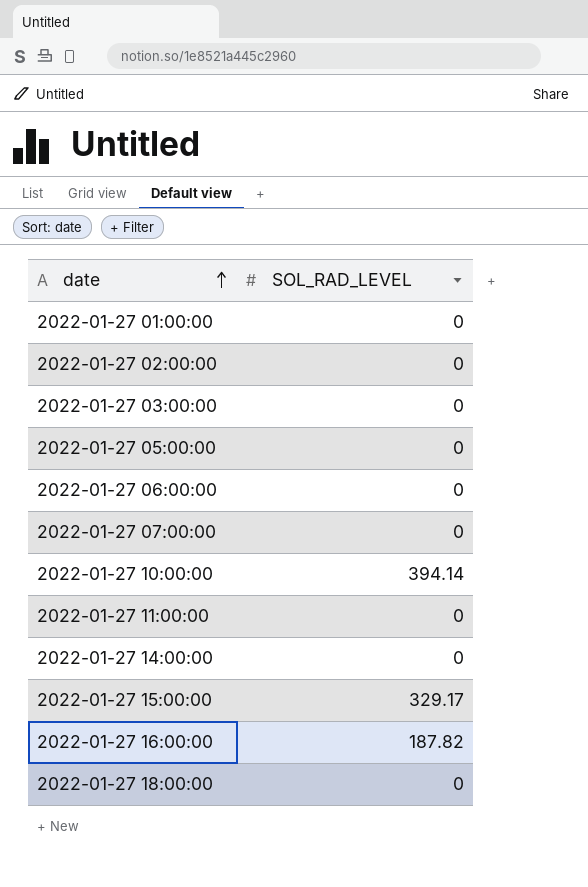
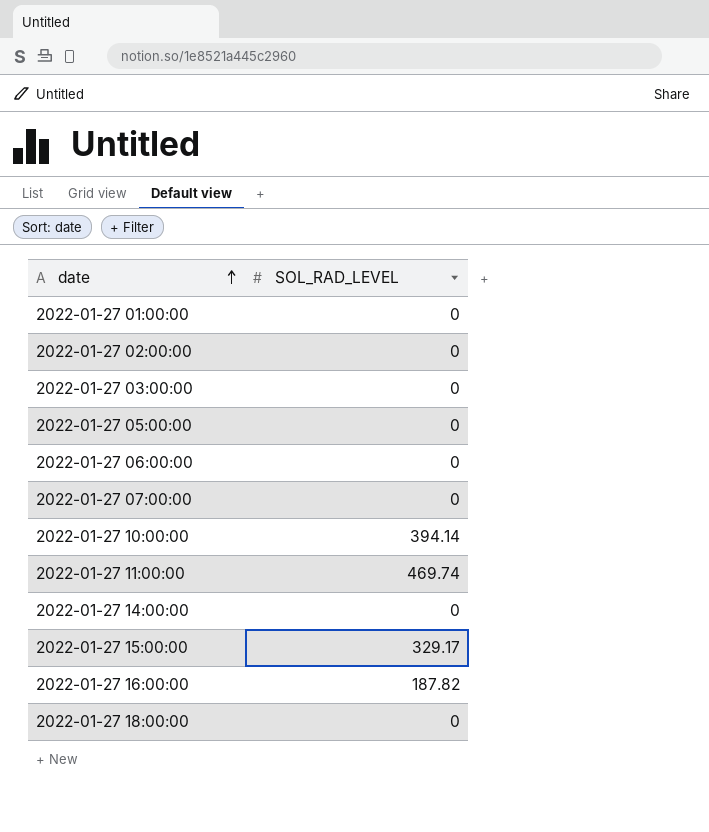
2022-01-27 11:00:00 | SOL_RAD_LEVEL: 0 -> 469.74

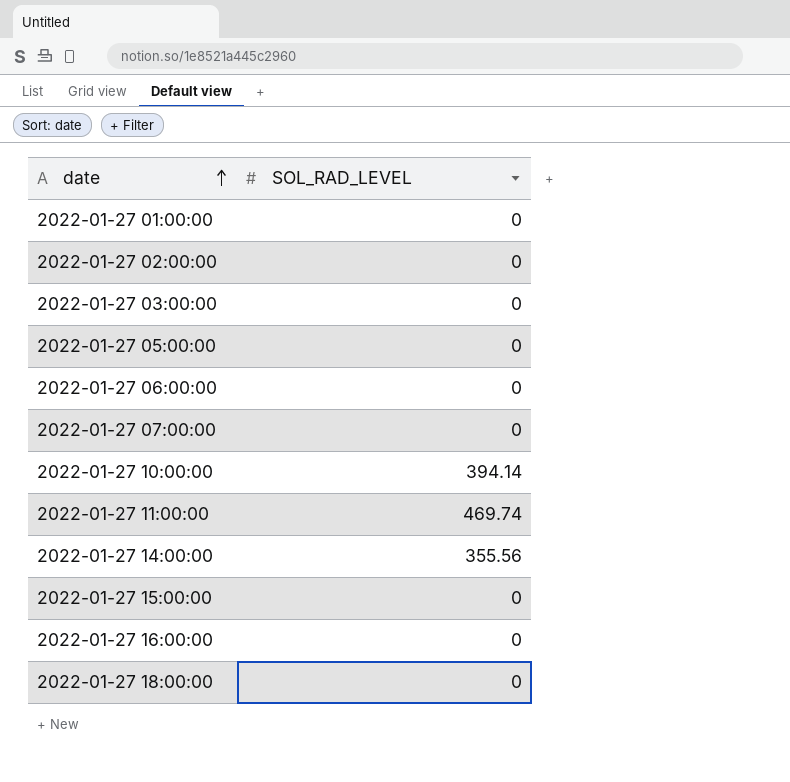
2022-01-27 14:00:00 | SOL_RAD_LEVEL: 0 -> 355.56
2022-01-27 15:00:00 | SOL_RAD_LEVEL: 329.17 -> 0
2022-01-27 16:00:00 | SOL_RAD_LEVEL: 187.82 -> 0

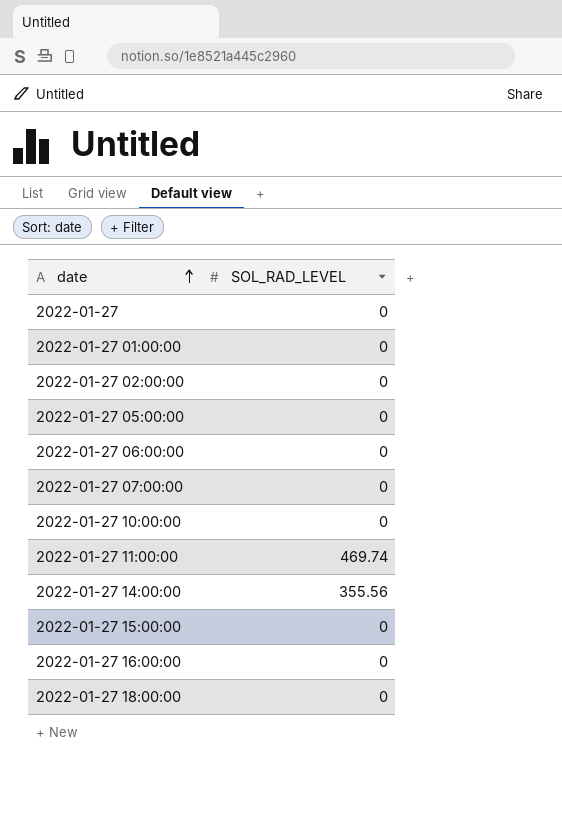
row 2022-01-27 03:00:00: 0 -> none
row 2022-01-27: none -> 0
2022-01-27 10:00:00 | SOL_RAD_LEVEL: 394.14 -> 0

